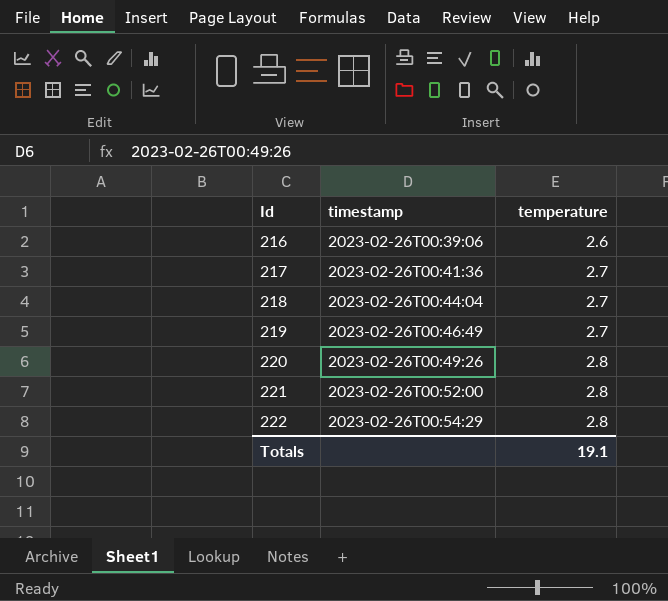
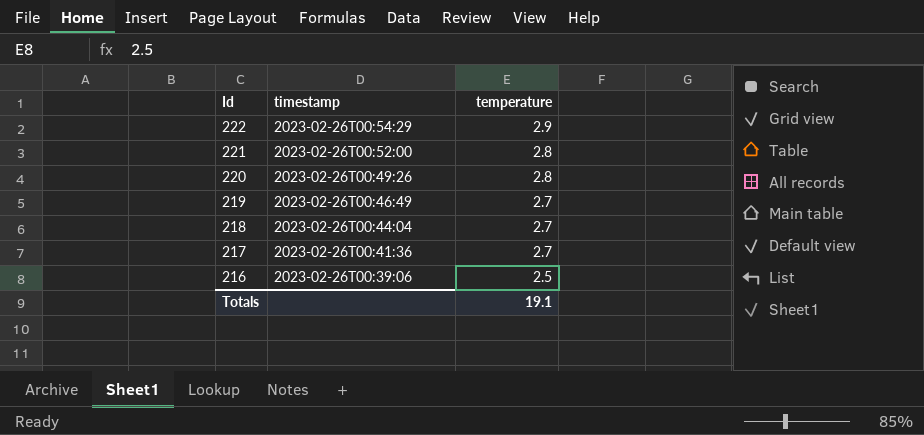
row order: Id ascending -> Id descending
222 | temperature: 2.8 -> 2.9
216 | temperature: 2.6 -> 2.5

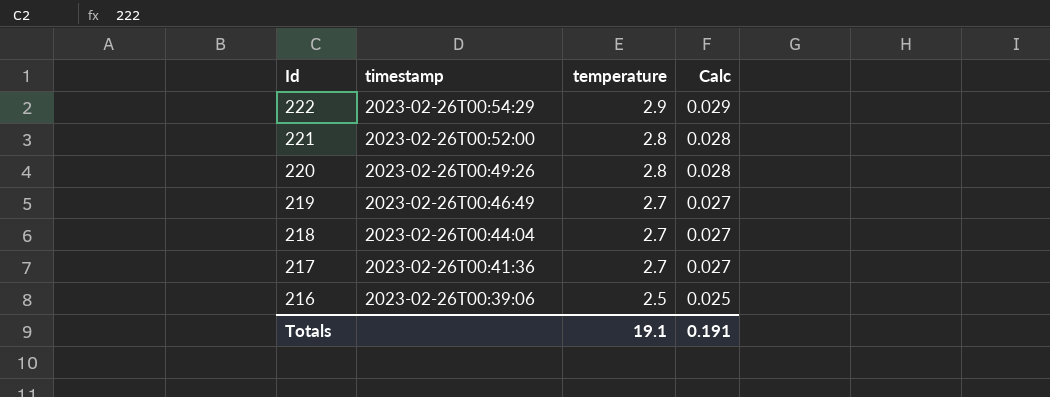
column Calc | formula: none -> [temperature] * 0.01

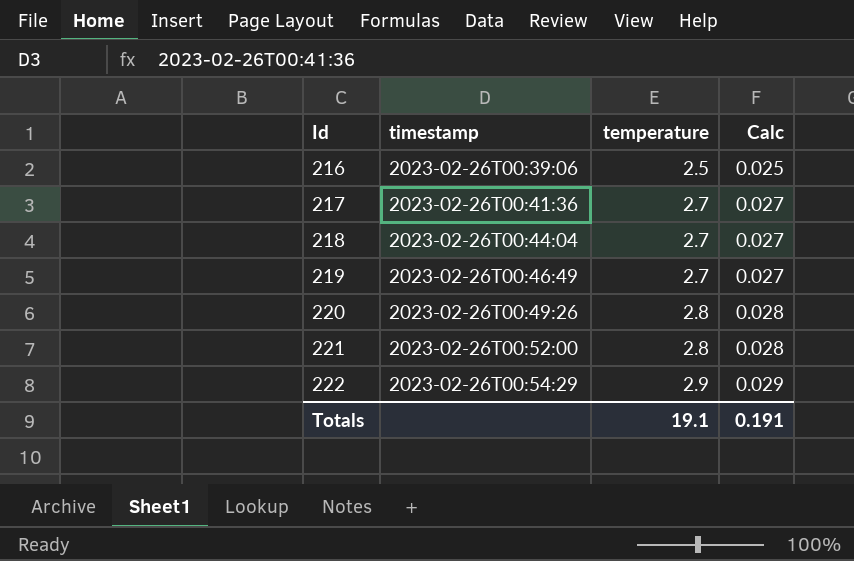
row order: Id descending -> Id ascending

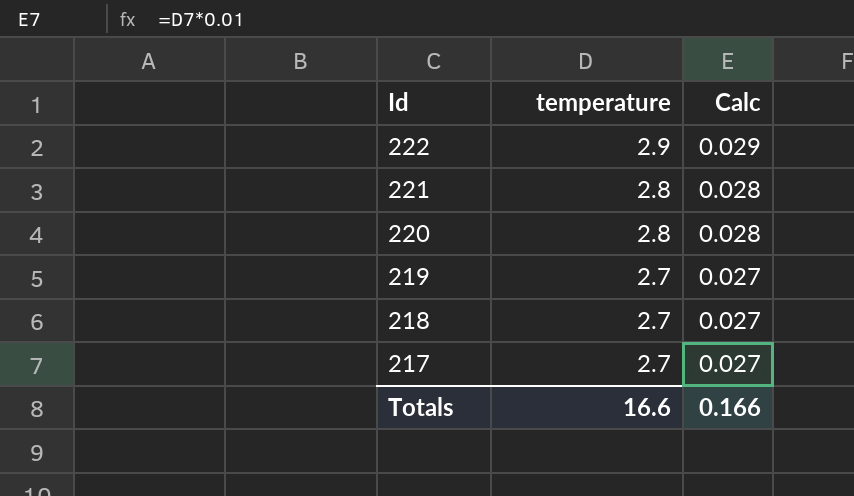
row order: Id ascending -> Id descending
column timestamp | position: 2 -> none
row 216: 2023-02-26T00:39:06 | 2.5 | 0.025 -> none
Totals | temperature: 19.1 -> 16.6
Totals | Calc: 0.191 -> 0.166

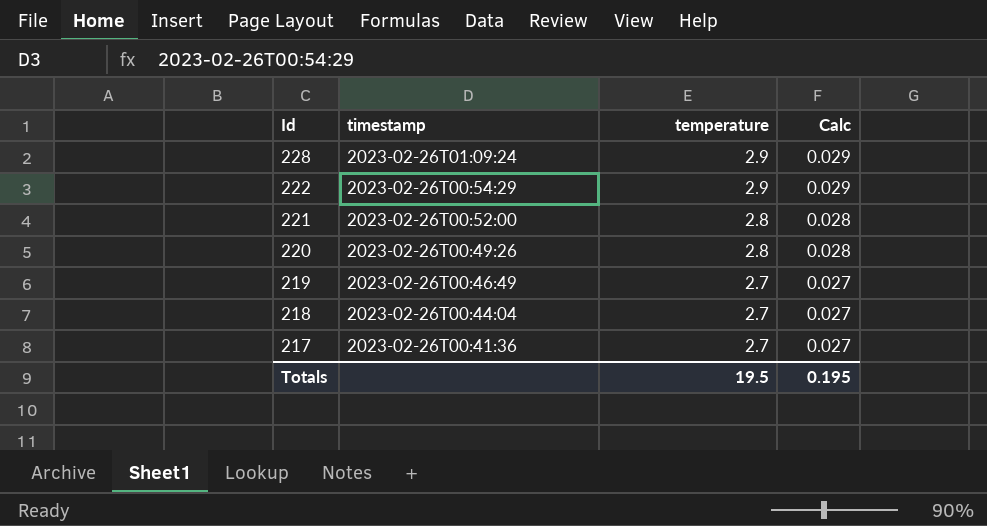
column timestamp | position: none -> 2
row 228: none -> 2023-02-26T01:09:24 | 2.9 | 0.029
Totals | temperature: 16.6 -> 19.5
Totals | Calc: 0.166 -> 0.195

